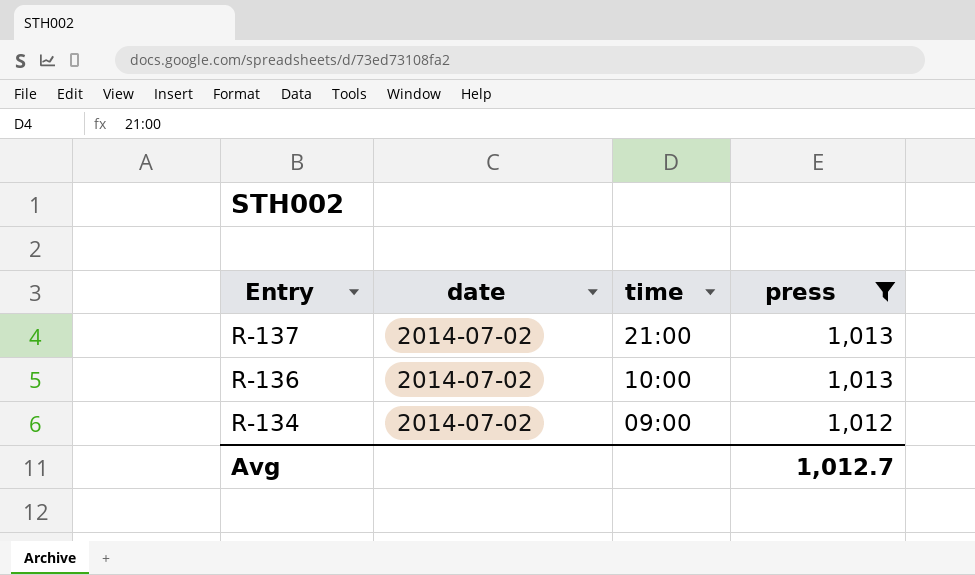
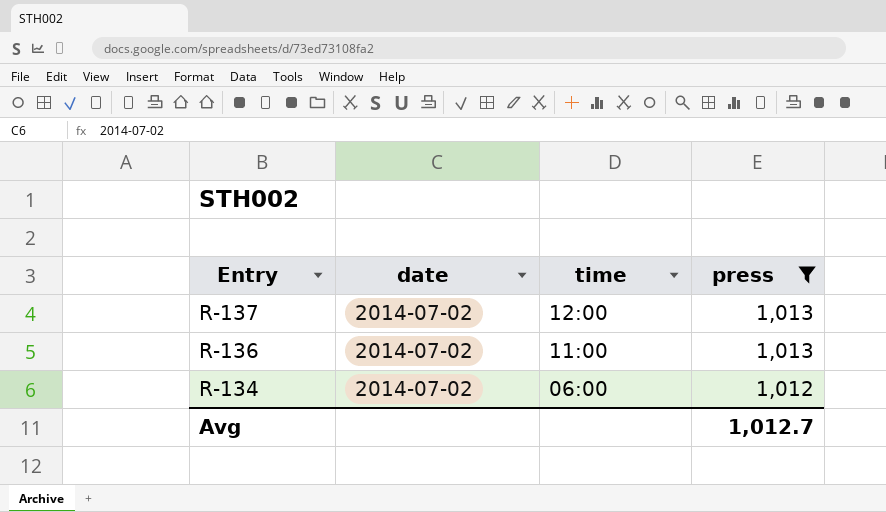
R-137 | time: 21:00 -> 12:00
R-136 | time: 10:00 -> 11:00
R-134 | time: 09:00 -> 06:00

